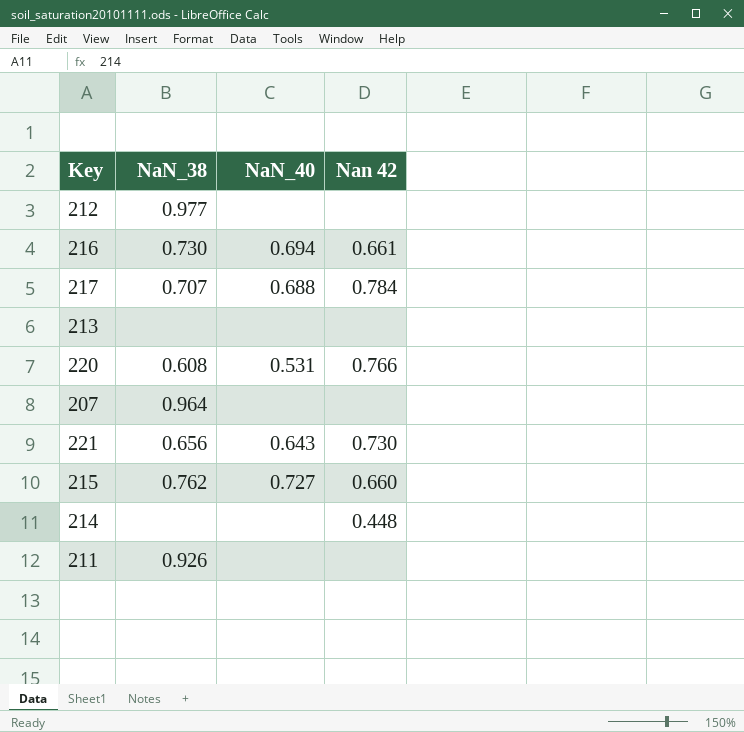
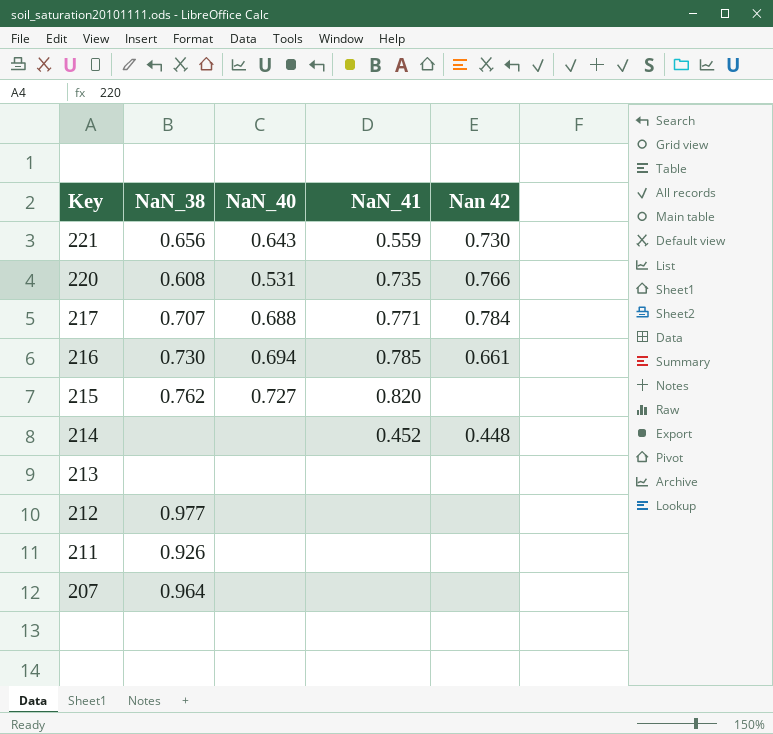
row order: none -> Key descending
column NaN_41 | position: none -> 4
215 | Nan 42: 0.660 -> none

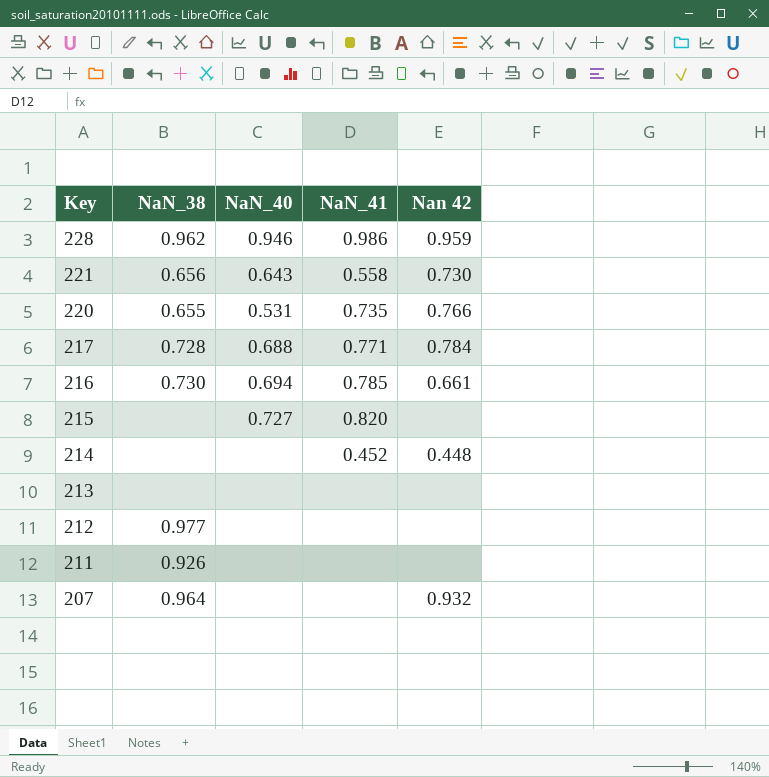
row 228: none -> 0.962 | 0.946 | 0.986 | 0.959
221 | NaN_41: 0.559 -> 0.558
220 | NaN_38: 0.608 -> 0.655
217 | NaN_38: 0.707 -> 0.728
215 | NaN_38: 0.762 -> none
207 | Nan 42: none -> 0.932

